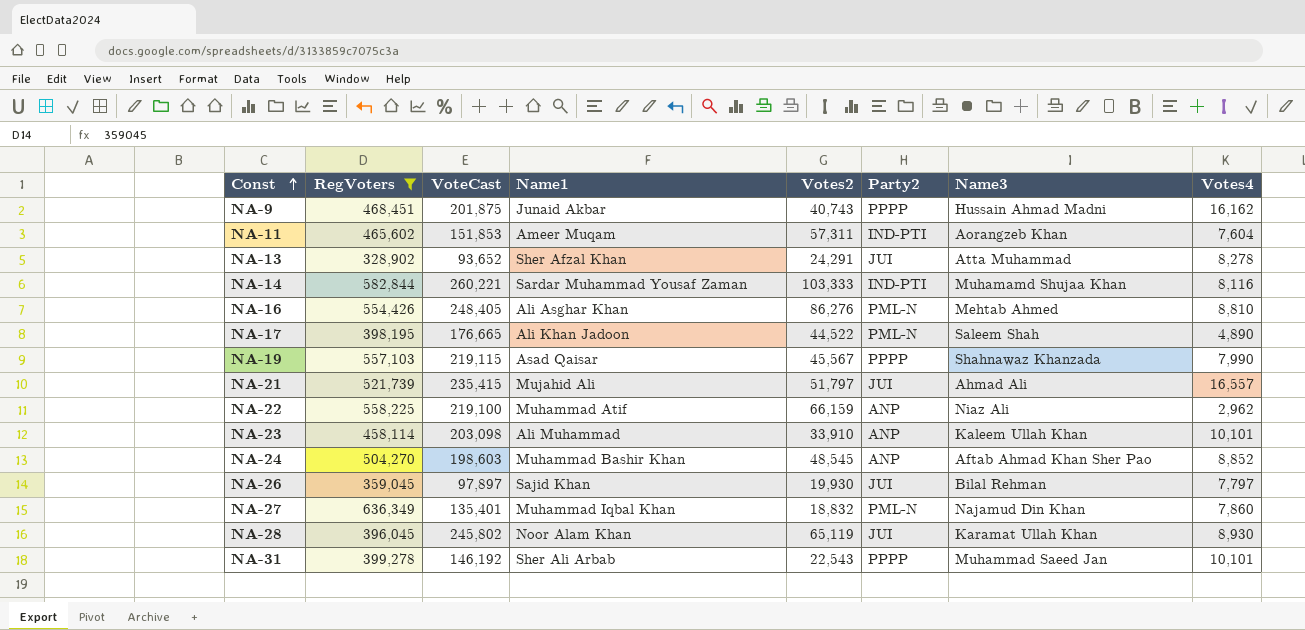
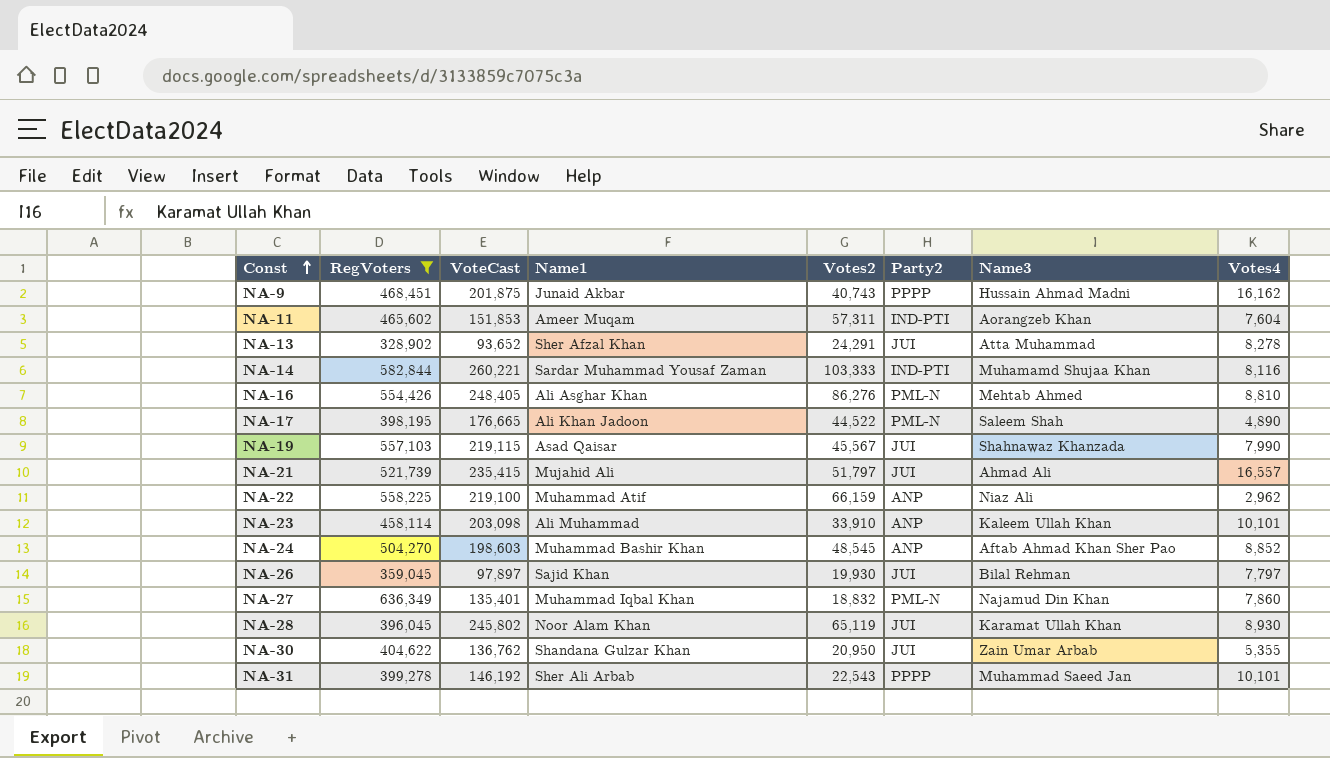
NA-19 | Party2: PPPP -> JUI
row NA-30: none -> 404,622 | 136,762 | Shandana Gulzar Khan | 20,950 | JUI | Zain Umar Arbab | 5,355

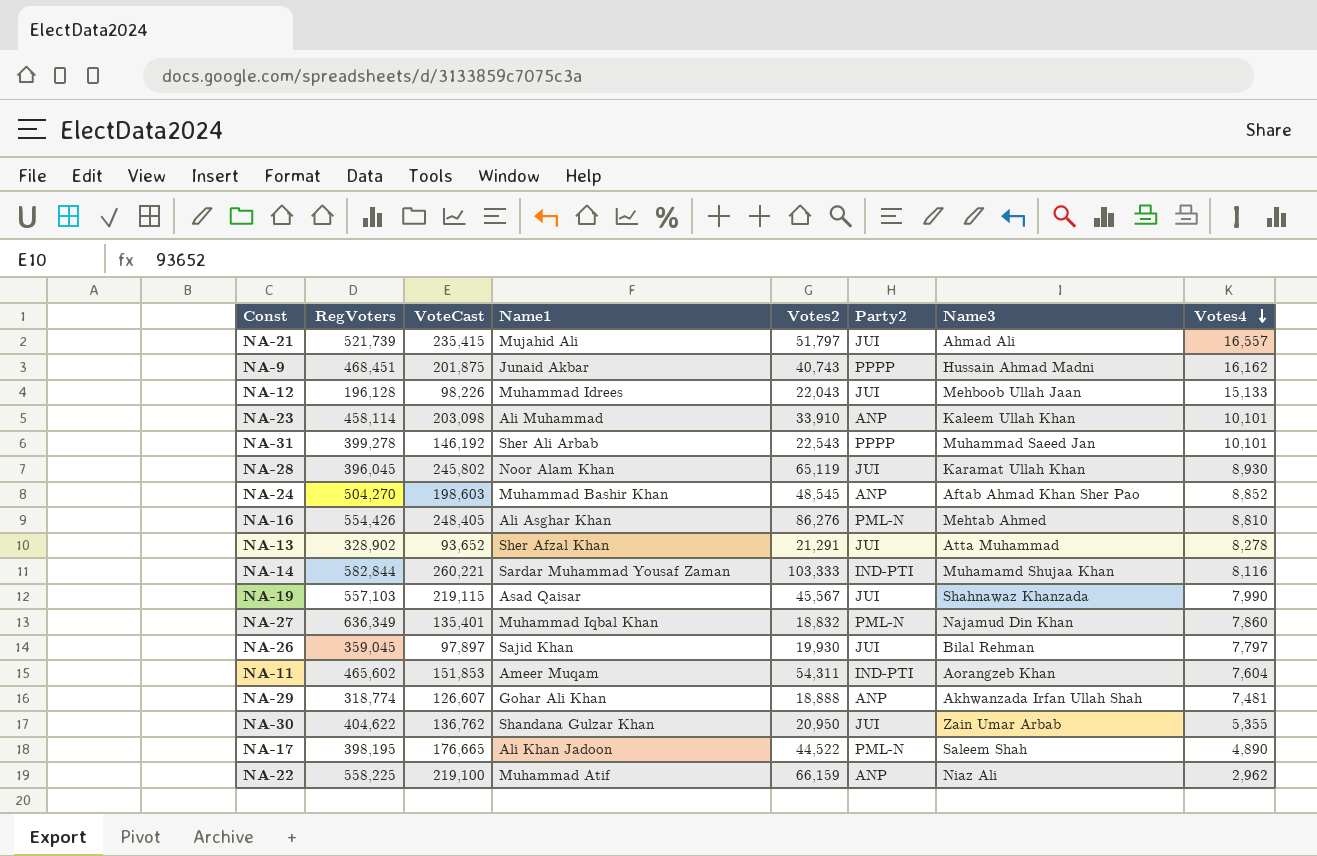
filter: RegVoters >= 328,902 -> none
row order: Const ascending -> Votes4 descending
NA-13 | Votes2: 24,291 -> 21,291
NA-11 | Votes2: 57,311 -> 54,311

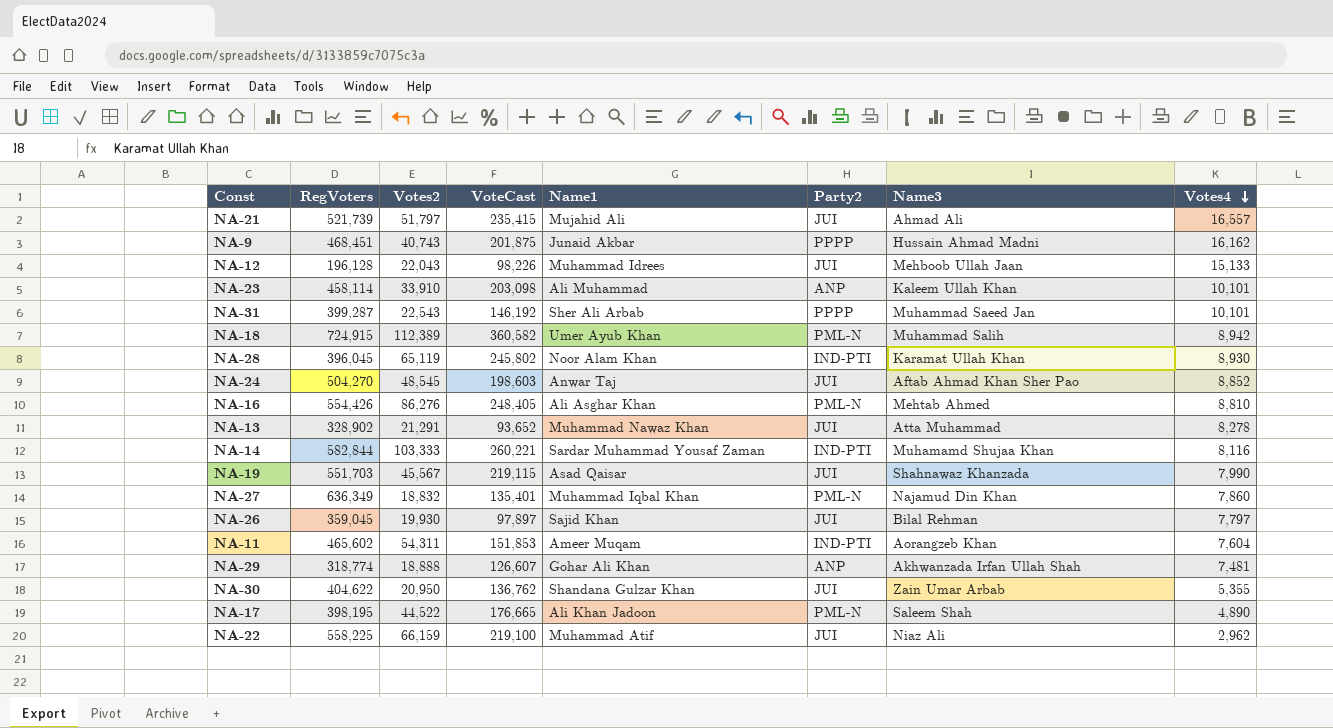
column Votes2 | position: 5 -> 3
NA-31 | RegVoters: 399,278 -> 399,287
row NA-18: none -> 724,915 | 112,389 | 360,582 | Umer Ayub Khan | PML-N | Muhammad Salih | 8,942
NA-28 | Party2: JUI -> IND-PTI
NA-24 | Name1: Muhammad Bashir Khan -> Anwar Taj
NA-24 | Party2: ANP -> JUI
NA-13 | Name1: Sher Afzal Khan -> Muhammad Nawaz Khan
NA-19 | RegVoters: 557,103 -> 551,703
NA-22 | Party2: ANP -> JUI

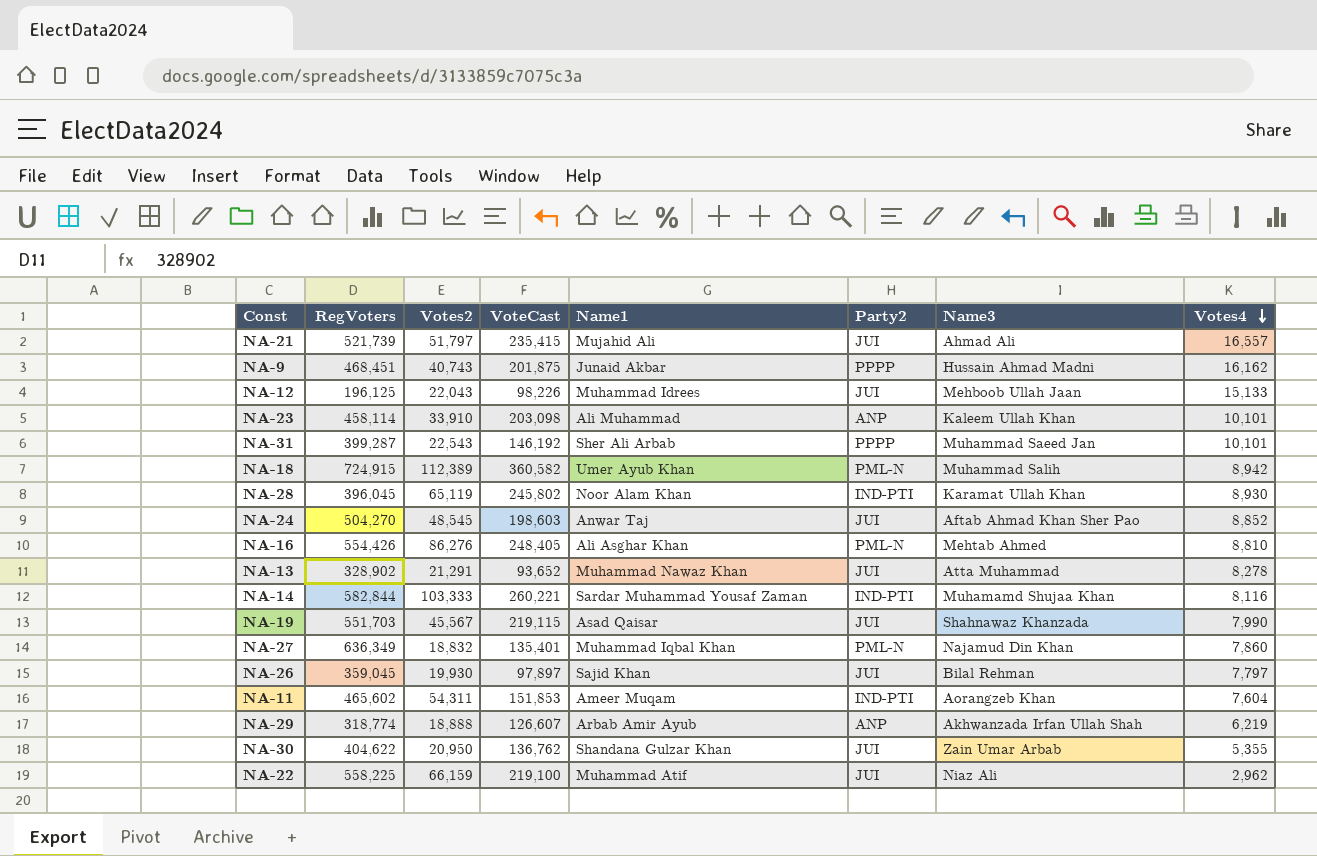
row NA-17: 398,195 | 44,522 | 176,665 | Ali Khan Jadoon | PML-N | Saleem Shah | 4,890 -> none
NA-12 | RegVoters: 196,128 -> 196,125
NA-29 | Name1: Gohar Ali Khan -> Arbab Amir Ayub
NA-29 | Votes4: 7,481 -> 6,219

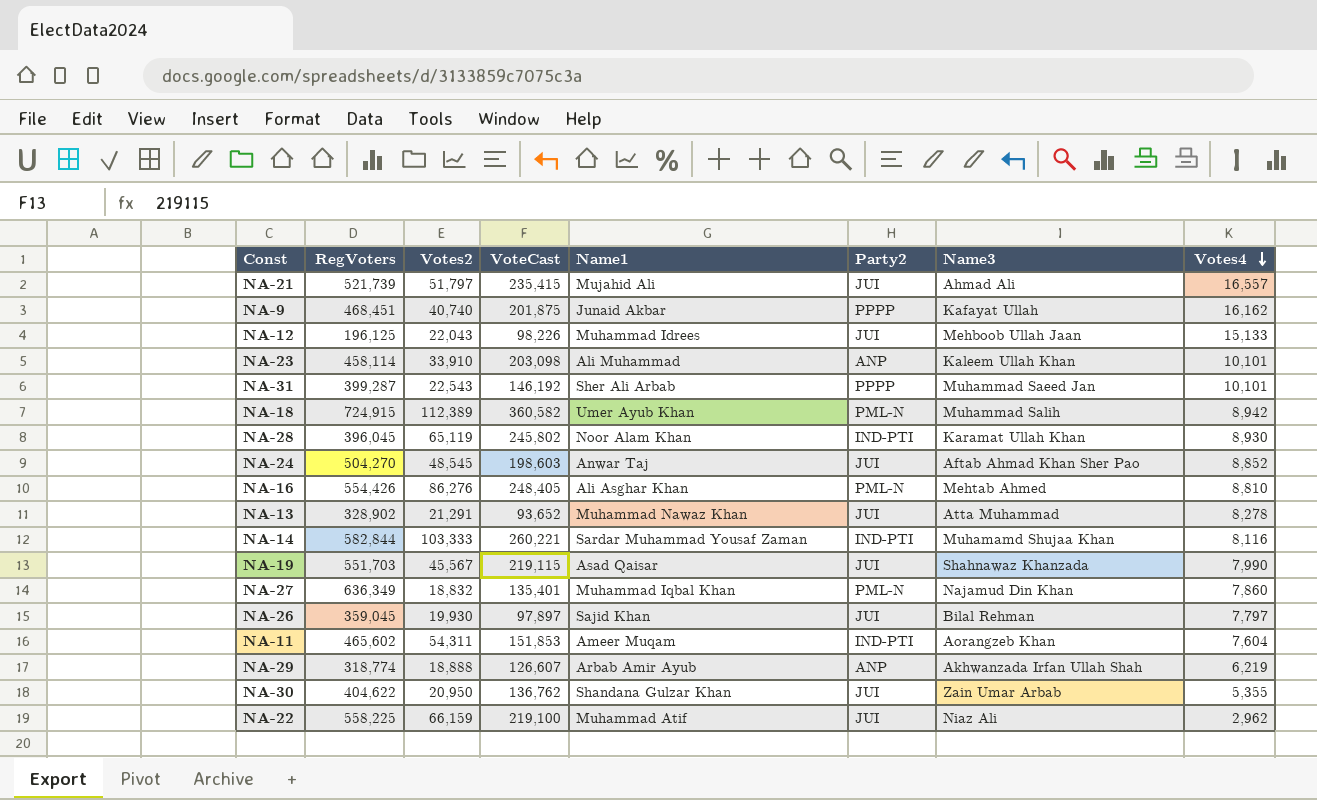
NA-9 | Votes2: 40,743 -> 40,740
NA-9 | Name3: Hussain Ahmad Madni -> Kafayat Ullah

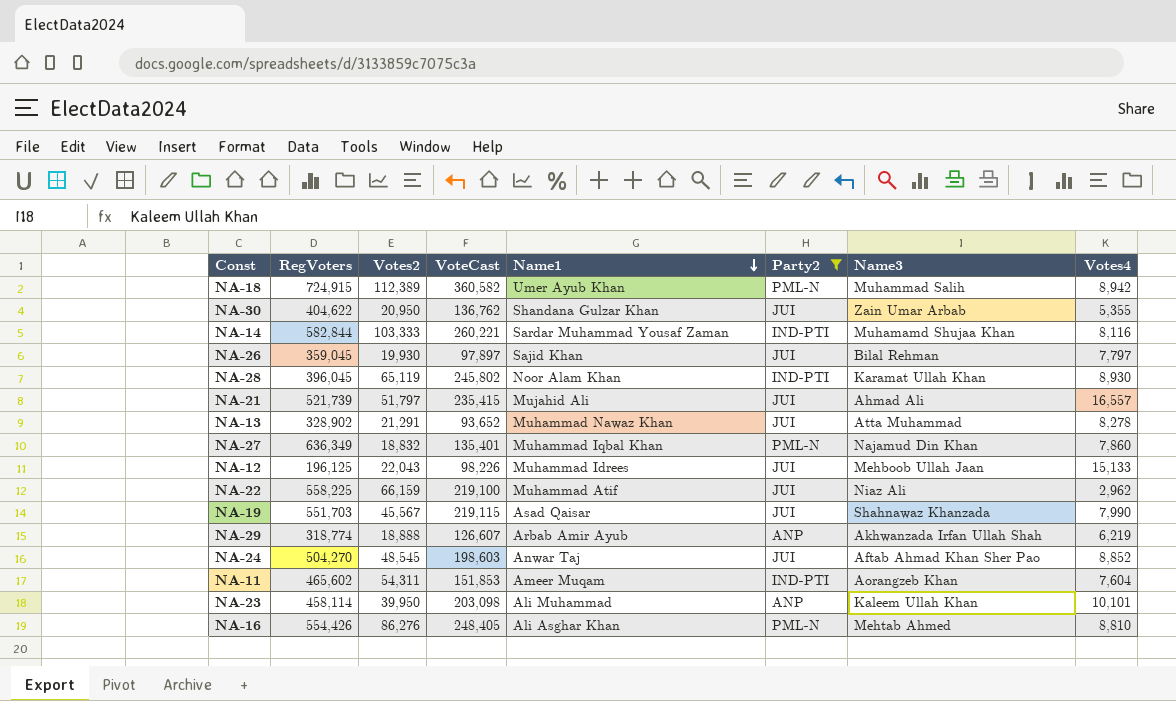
filter: none -> Party2 != PPPP
row order: Votes4 descending -> Name1 descending
NA-23 | Votes2: 33,910 -> 39,950

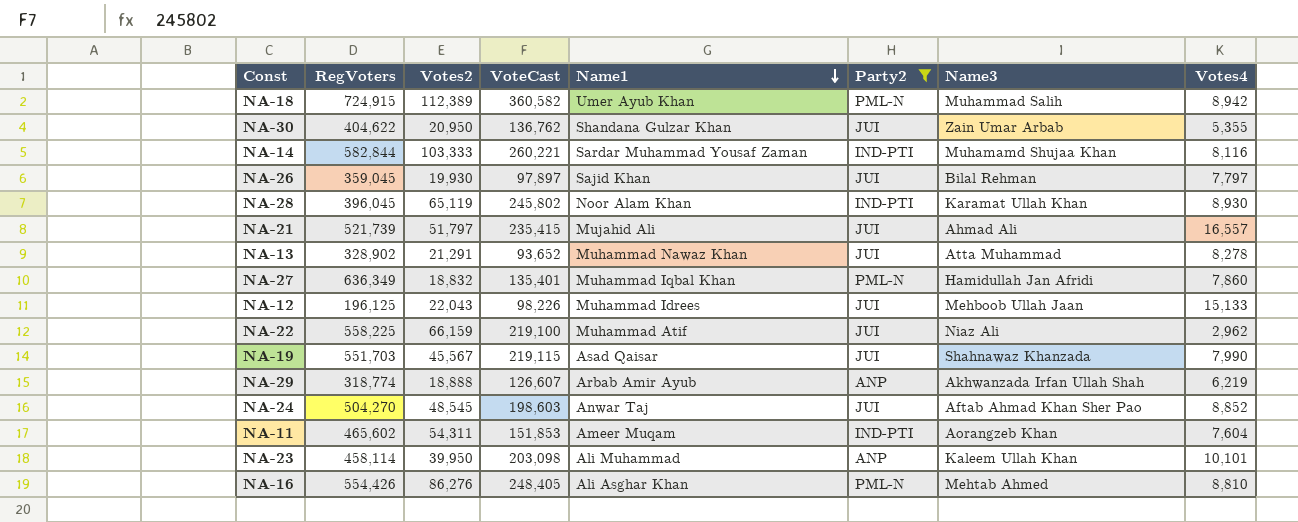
NA-27 | Name3: Najamud Din Khan -> Hamidullah Jan Afridi

